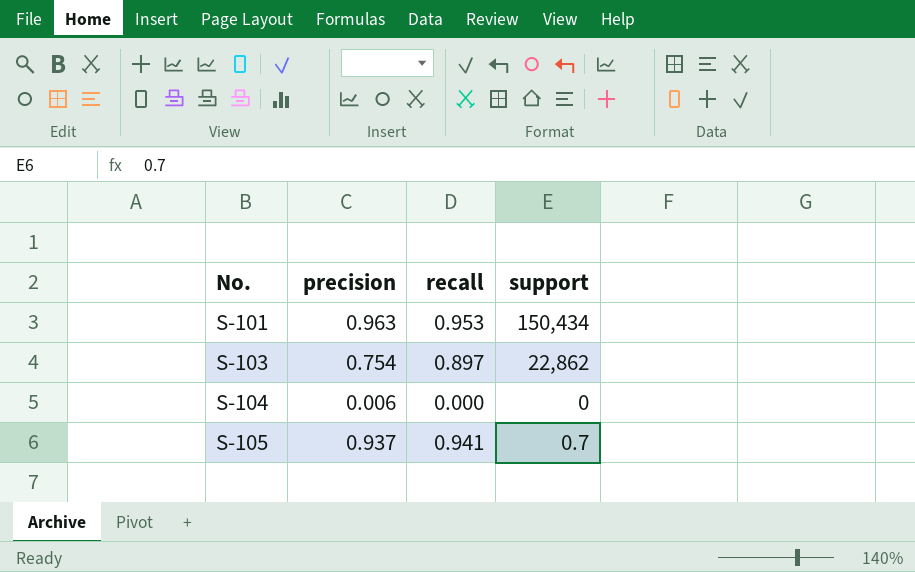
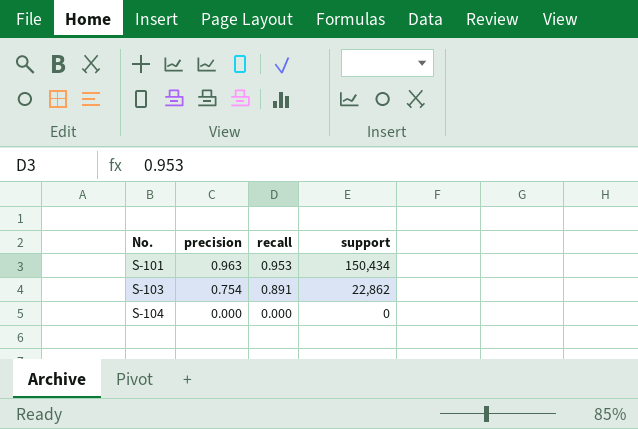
row S-105: 0.937 | 0.941 | 0.7 -> none
S-103 | recall: 0.897 -> 0.891
S-104 | precision: 0.006 -> 0.000

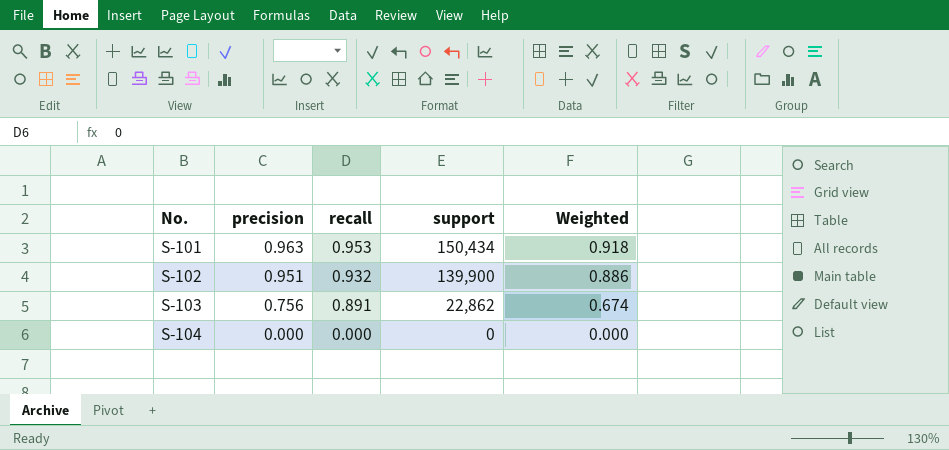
column Weighted | formula: none -> [precision] * [recall]
row S-102: none -> 0.951 | 0.932 | 139,900 | 0.886
S-103 | precision: 0.754 -> 0.756

